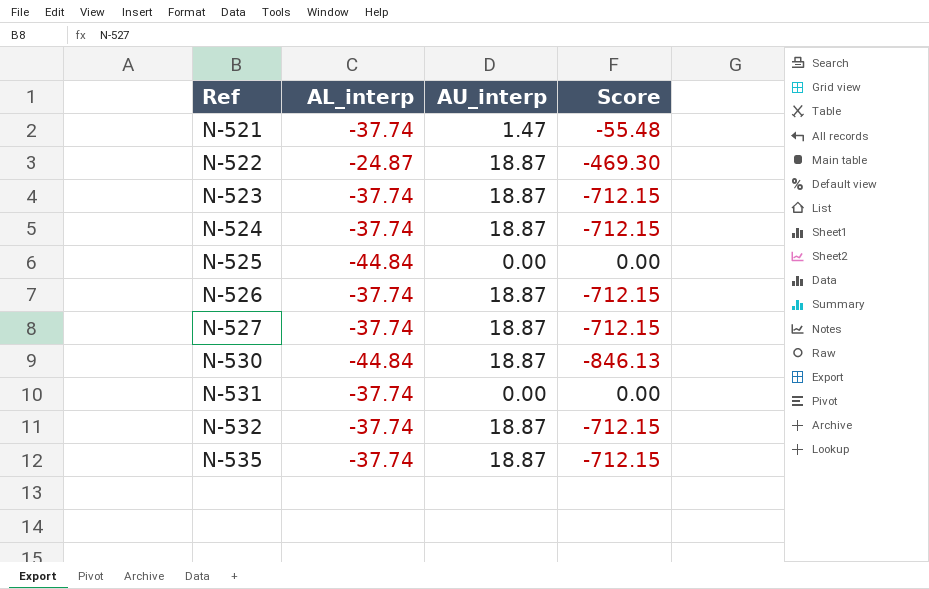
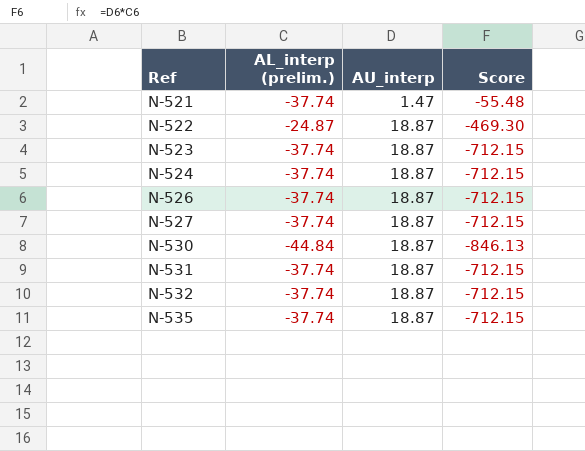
column name: AL_interp -> AL_interp (prelim.)
row N-525: -44.84 | 0.00 | 0.00 -> none
N-531 | AU_interp: 0.00 -> 18.87
N-531 | Score: 0.00 -> -712.15

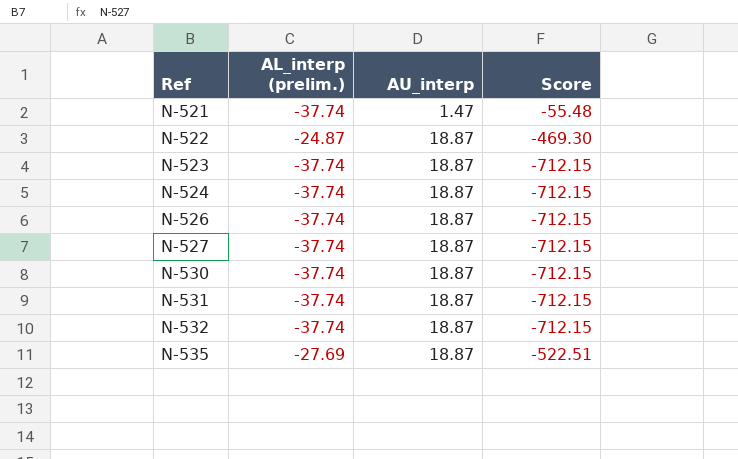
N-530 | AL_interp (prelim.): -44.84 -> -37.74
N-530 | Score: -846.13 -> -712.15
N-535 | AL_interp (prelim.): -37.74 -> -27.69
N-535 | Score: -712.15 -> -522.51

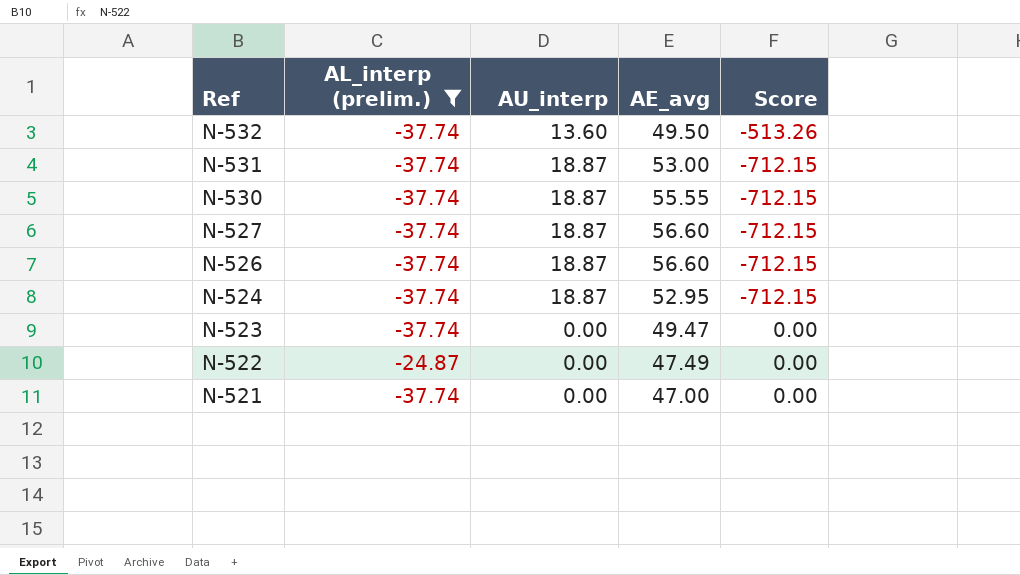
filter: none -> AL_interp (prelim.) != -27.69
row order: Ref ascending -> Ref descending
column AE_avg | position: none -> 4
N-532 | AU_interp: 18.87 -> 13.60
N-532 | Score: -712.15 -> -513.26
N-523 | AU_interp: 18.87 -> 0.00
N-523 | Score: -712.15 -> 0.00
N-522 | AU_interp: 18.87 -> 0.00
N-522 | Score: -469.30 -> 0.00
N-521 | AU_interp: 1.47 -> 0.00
N-521 | Score: -55.48 -> 0.00

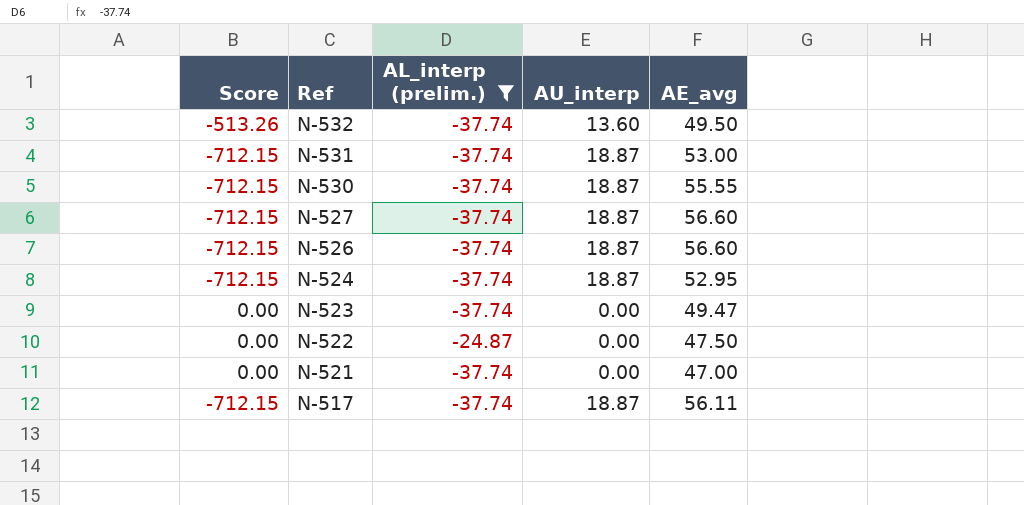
column Score | position: 5 -> 1
N-522 | AE_avg: 47.49 -> 47.50
row N-517: none -> -712.15 | -37.74 | 18.87 | 56.11

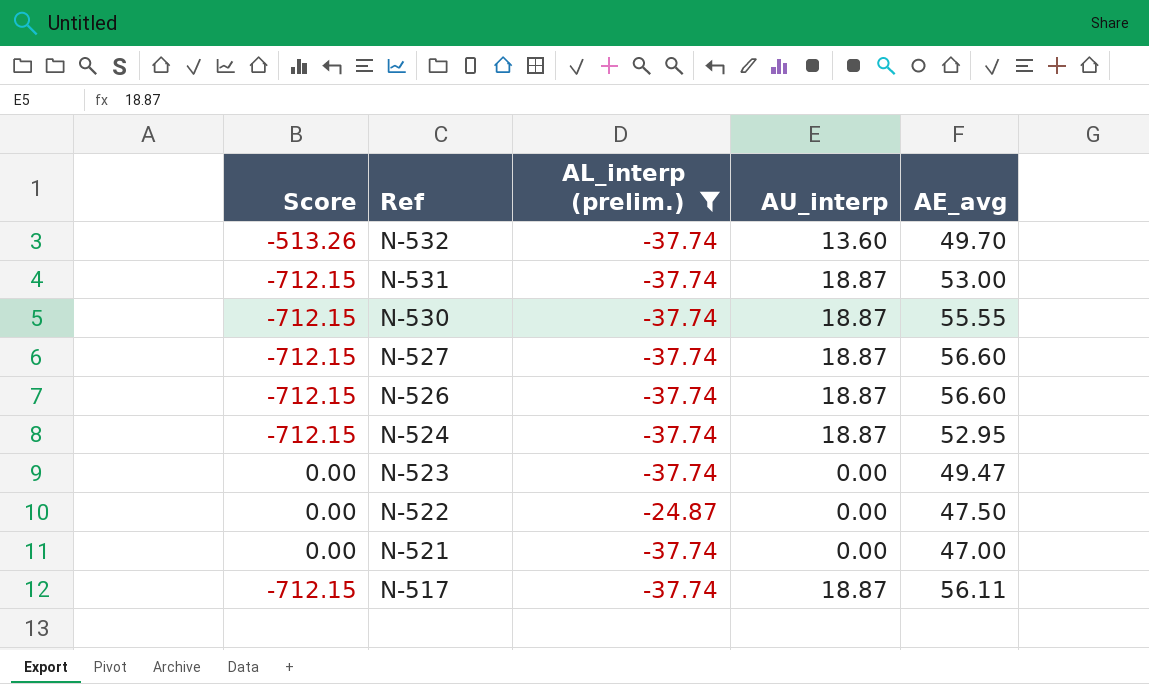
N-532 | AE_avg: 49.50 -> 49.70

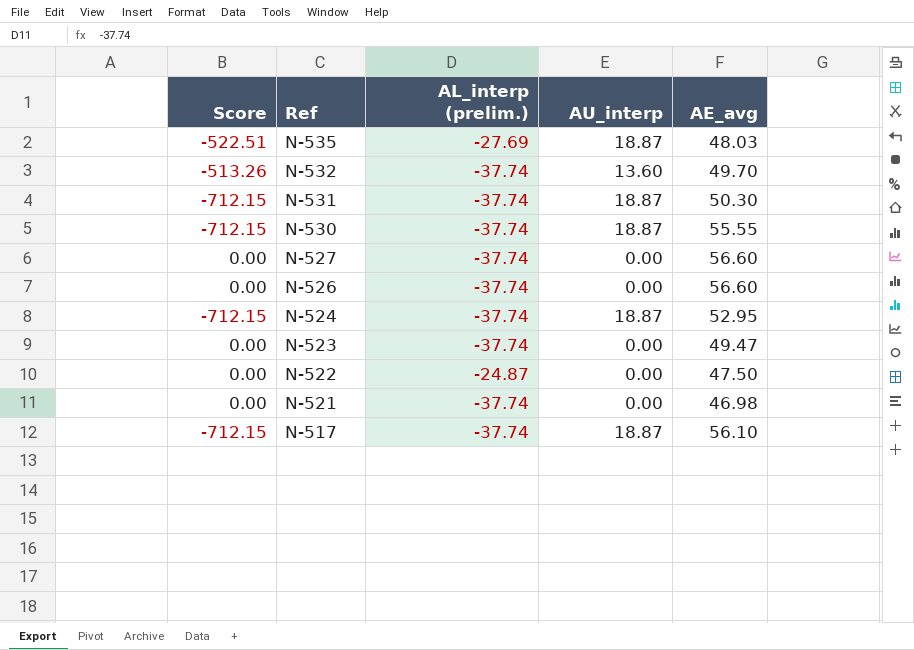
filter: AL_interp (prelim.) != -27.69 -> none
N-531 | AE_avg: 53.00 -> 50.30
N-527 | Score: -712.15 -> 0.00
N-527 | AU_interp: 18.87 -> 0.00
N-526 | Score: -712.15 -> 0.00
N-526 | AU_interp: 18.87 -> 0.00
N-521 | AE_avg: 47.00 -> 46.98
N-517 | AE_avg: 56.11 -> 56.10

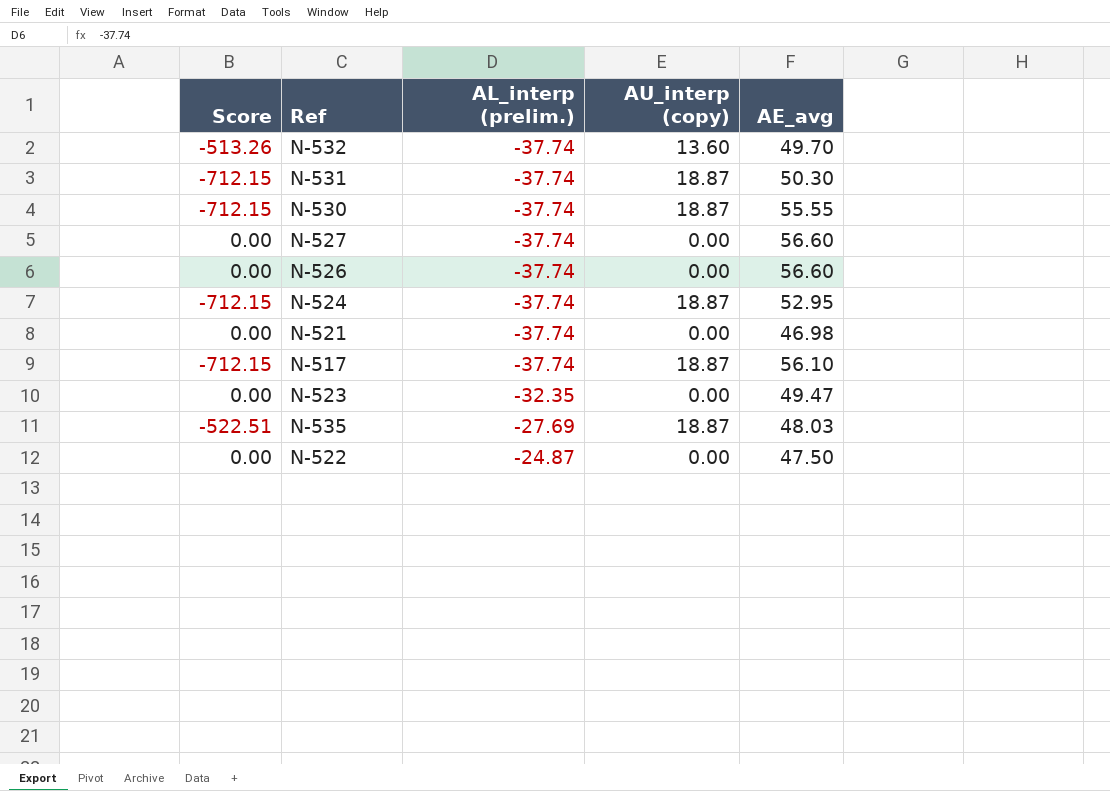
row order: Ref descending -> AL_interp (prelim.) ascending
column name: AU_interp -> AU_interp (copy)
N-523 | AL_interp (prelim.): -37.74 -> -32.35

